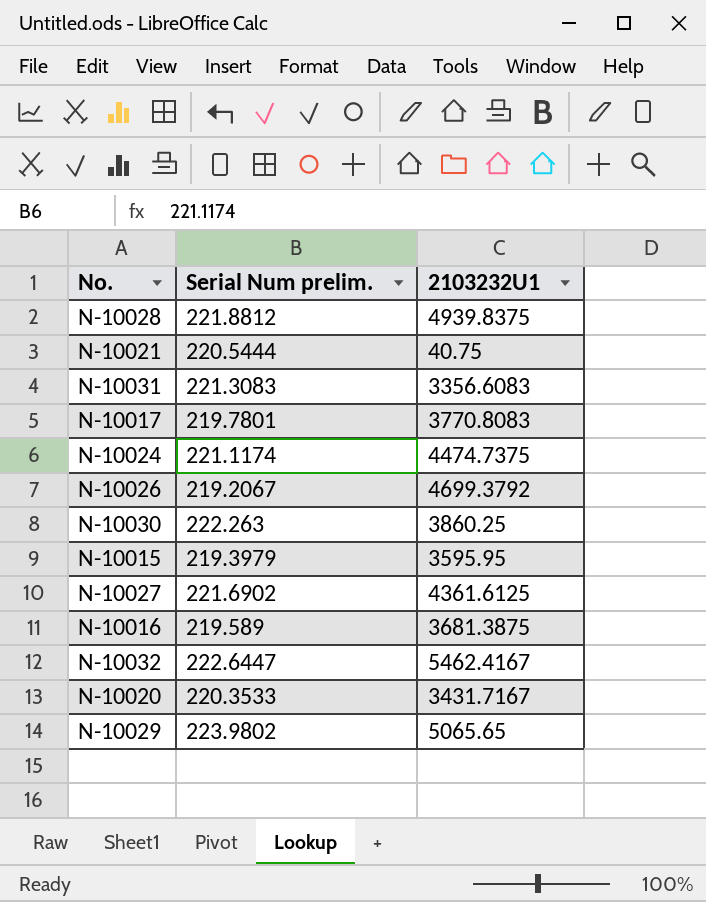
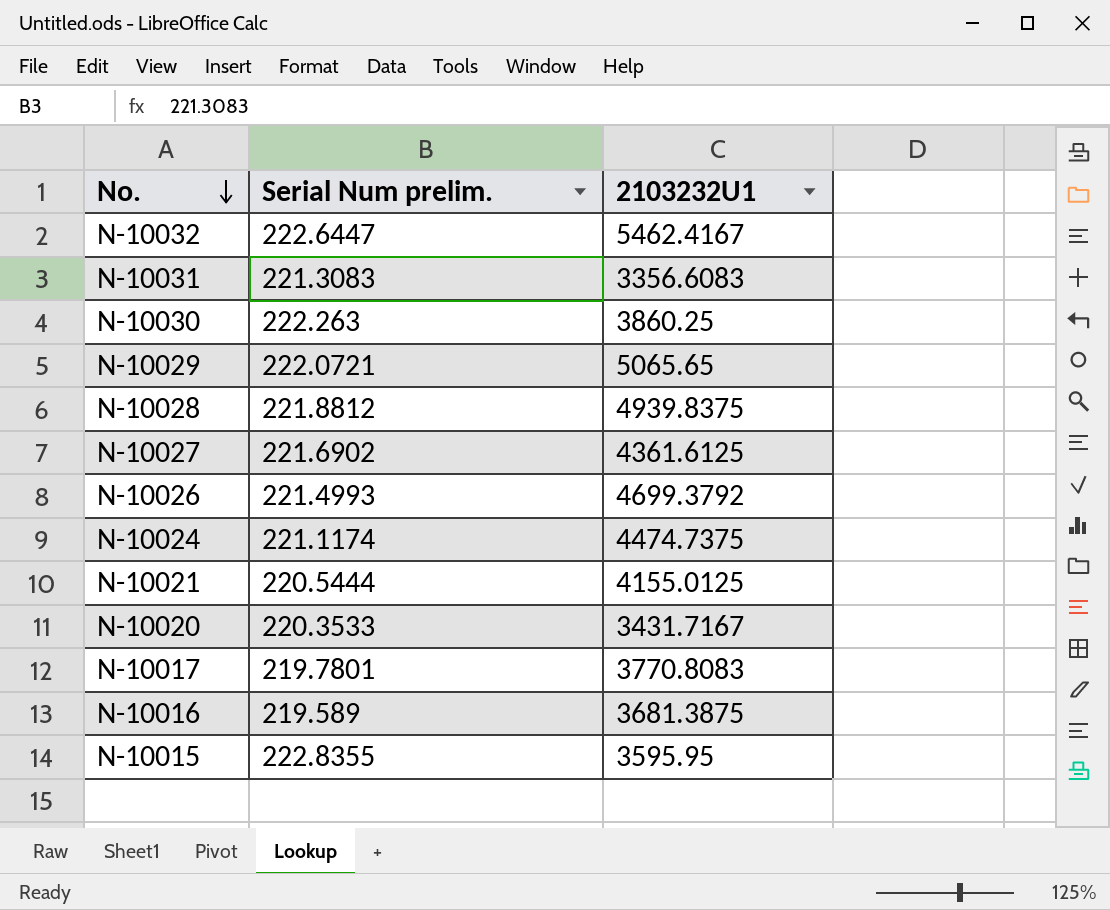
row order: none -> No. descending
N-10029 | Serial Num prelim.: 223.9802 -> 222.0721
N-10026 | Serial Num prelim.: 219.2067 -> 221.4993
N-10021 | 2103232U1: 40.75 -> 4155.0125
N-10015 | Serial Num prelim.: 219.3979 -> 222.8355

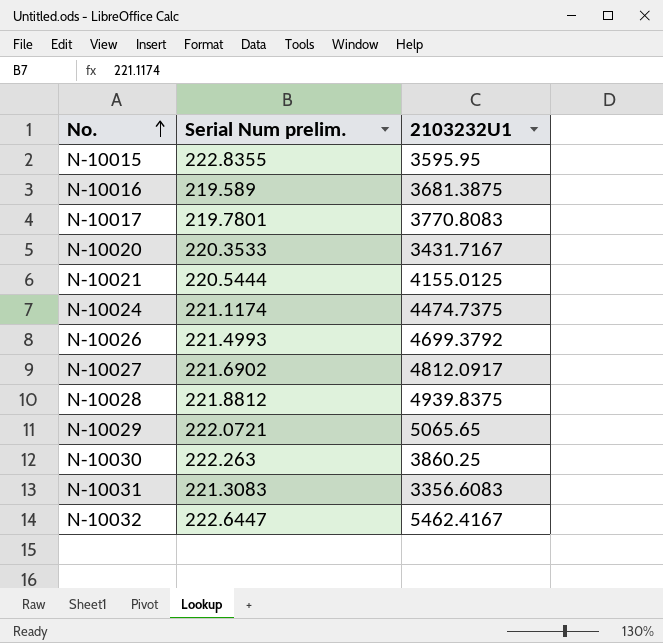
row order: No. descending -> No. ascending
N-10027 | 2103232U1: 4361.6125 -> 4812.0917

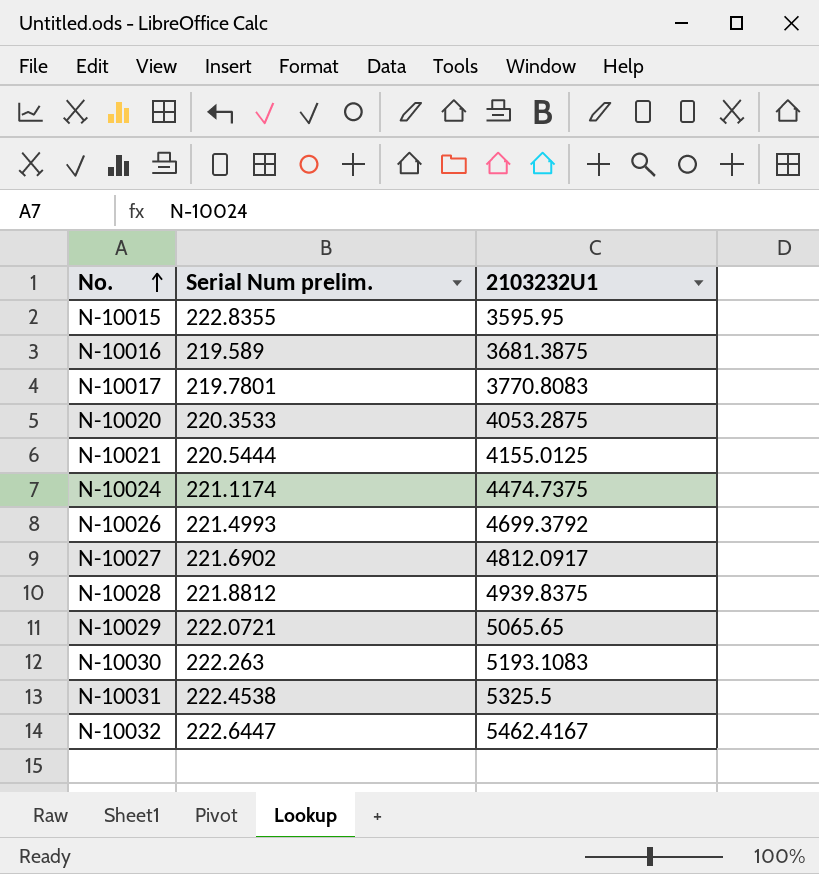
N-10020 | 2103232U1: 3431.7167 -> 4053.2875
N-10030 | 2103232U1: 3860.25 -> 5193.1083
N-10031 | Serial Num prelim.: 221.3083 -> 222.4538
N-10031 | 2103232U1: 3356.6083 -> 5325.5

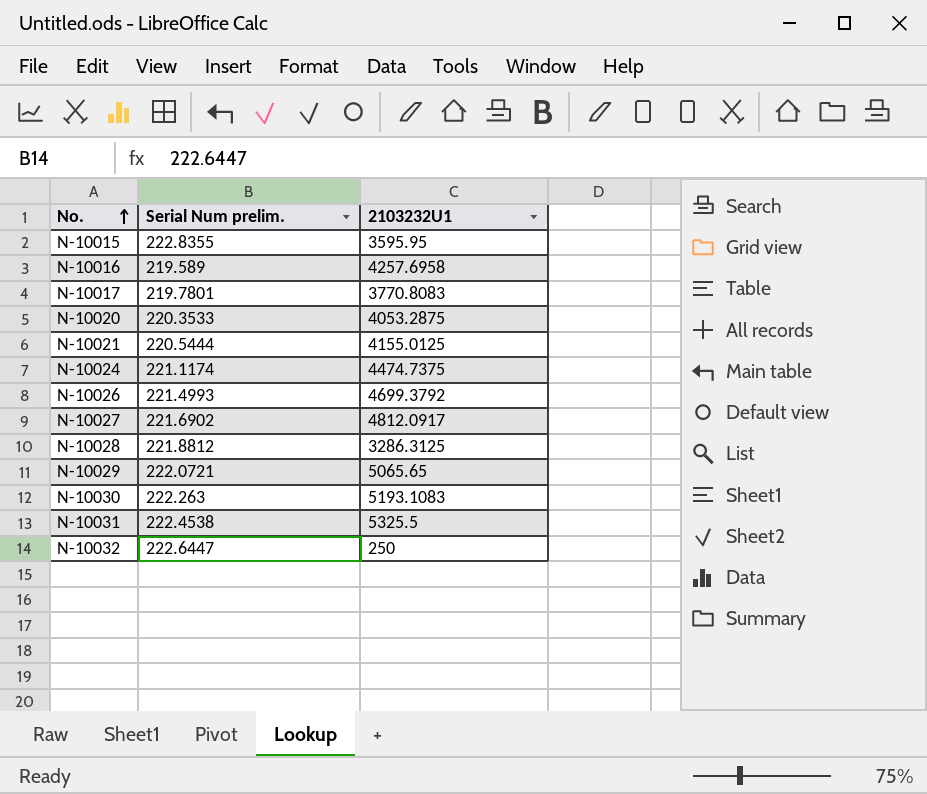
N-10016 | 2103232U1: 3681.3875 -> 4257.6958
N-10028 | 2103232U1: 4939.8375 -> 3286.3125
N-10032 | 2103232U1: 5462.4167 -> 250

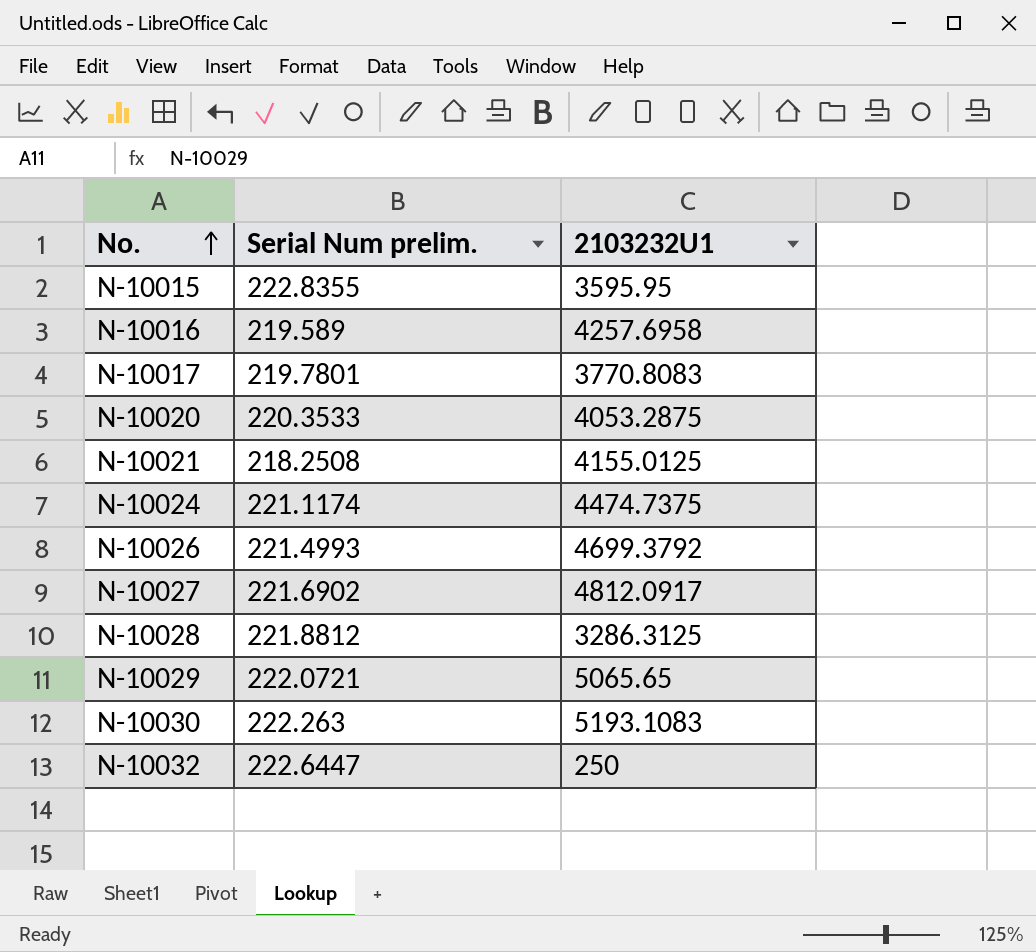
row N-10031: 222.4538 | 5325.5 -> none
N-10021 | Serial Num prelim.: 220.5444 -> 218.2508

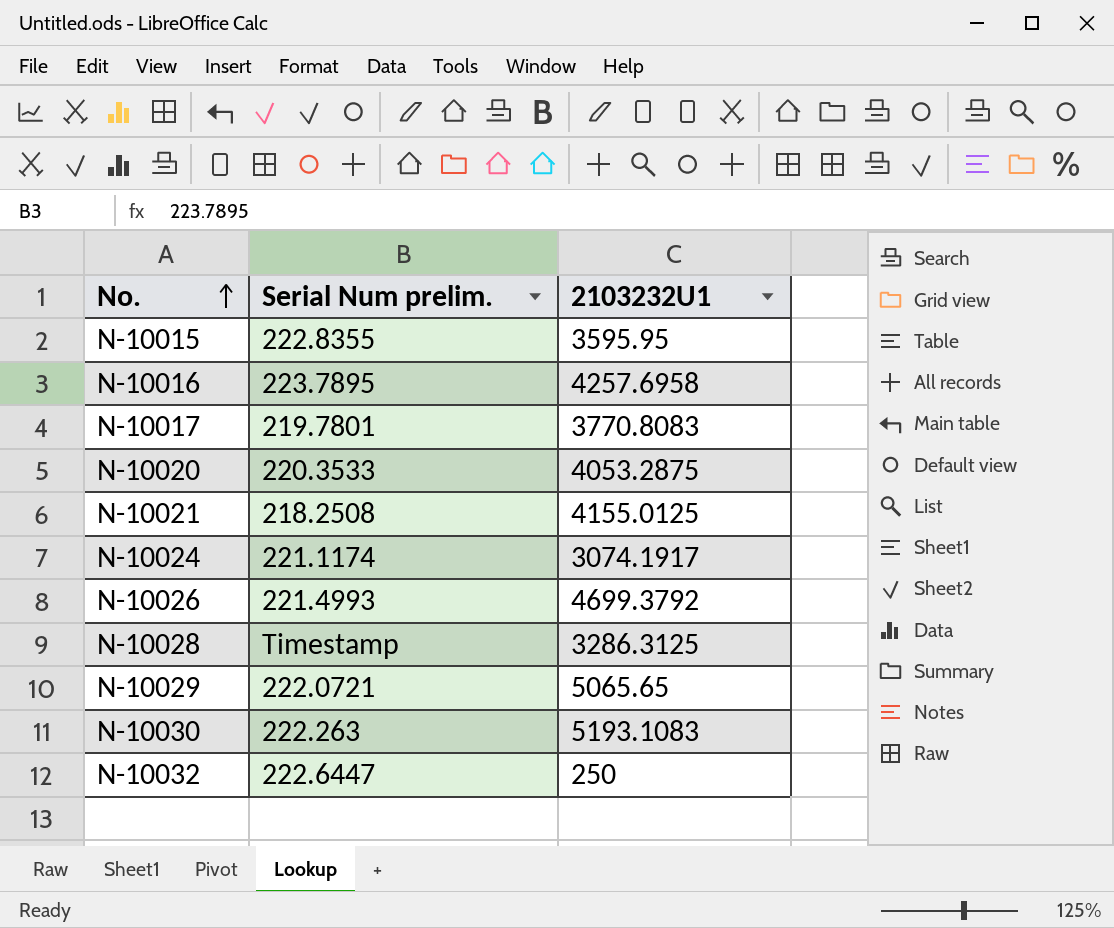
row N-10027: 221.6902 | 4812.0917 -> none
N-10016 | Serial Num prelim.: 219.589 -> 223.7895
N-10024 | 2103232U1: 4474.7375 -> 3074.1917
N-10028 | Serial Num prelim.: 221.8812 -> Timestamp

